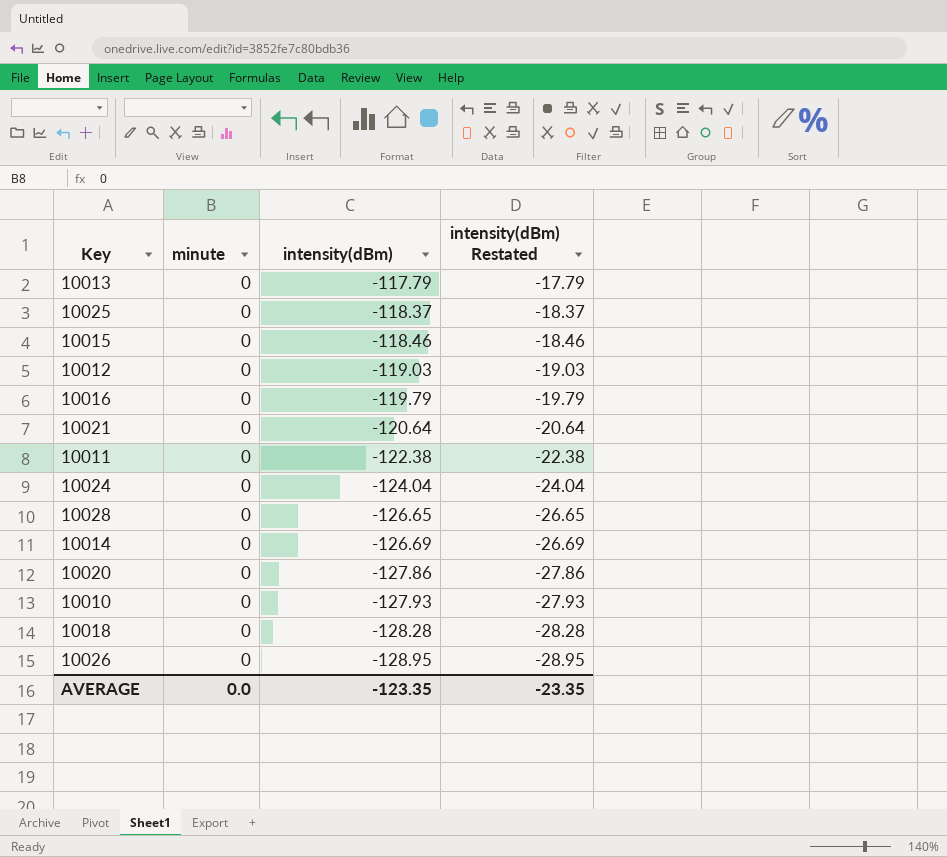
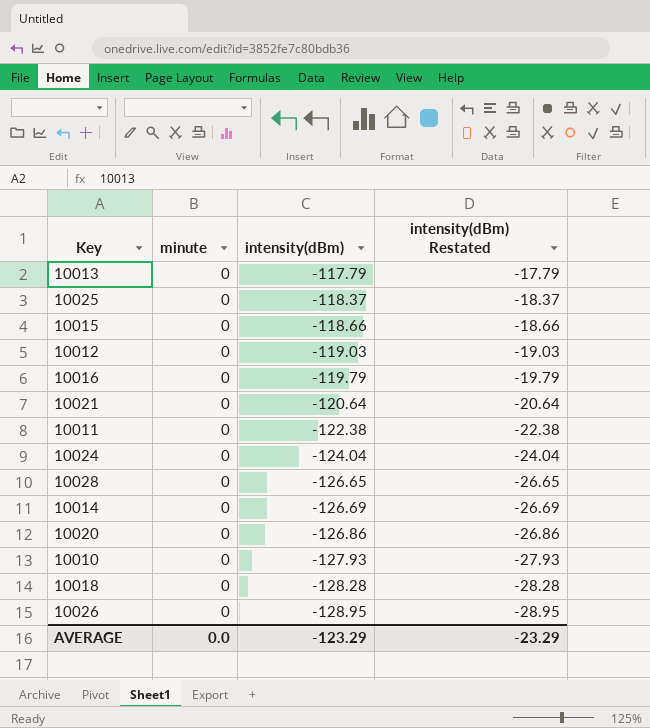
10015 | intensity(dBm): -118.46 -> -118.66
10015 | intensity(dBm) Restated: -18.46 -> -18.66
10020 | intensity(dBm): -127.86 -> -126.86
10020 | intensity(dBm) Restated: -27.86 -> -26.86
AVERAGE | intensity(dBm): -123.35 -> -123.29
AVERAGE | intensity(dBm) Restated: -23.35 -> -23.29

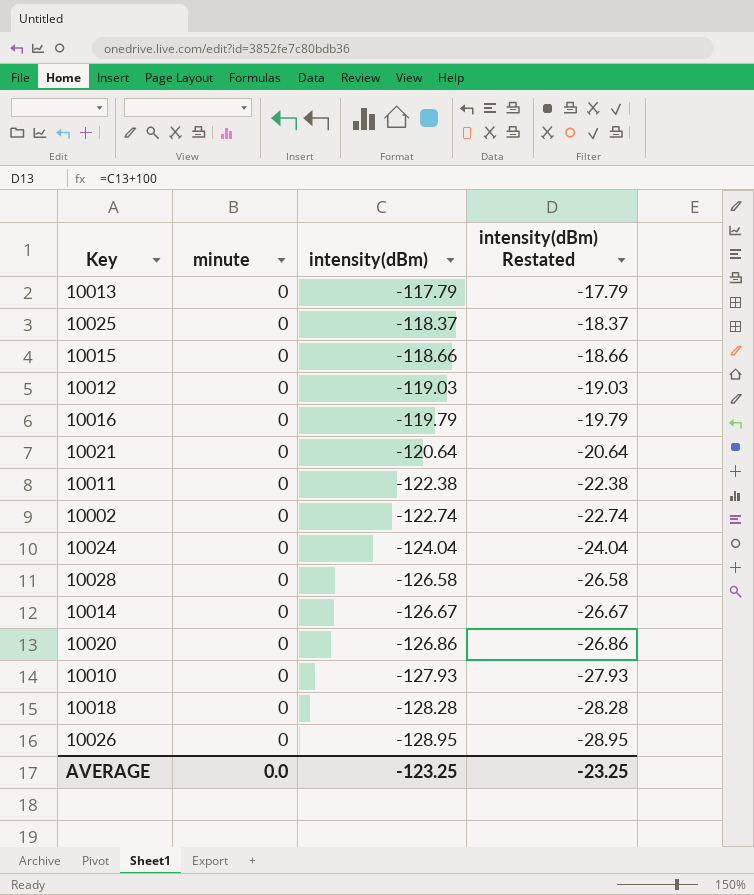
row 10002: none -> 0 | -122.74 | -22.74
10028 | intensity(dBm): -126.65 -> -126.58
10028 | intensity(dBm) Restated: -26.65 -> -26.58
10014 | intensity(dBm): -126.69 -> -126.67
10014 | intensity(dBm) Restated: -26.69 -> -26.67
AVERAGE | intensity(dBm): -123.29 -> -123.25
AVERAGE | intensity(dBm) Restated: -23.29 -> -23.25

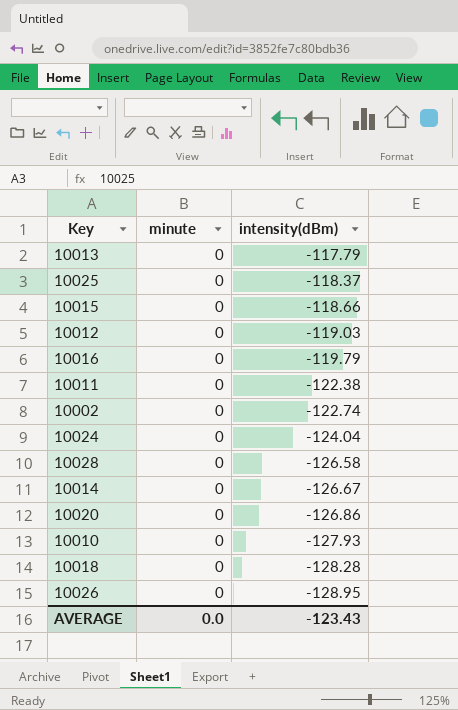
column intensity(dBm) Restated | formula: [intensity(dBm)] + 100 -> none
row 10021: 0 | -120.64 | -20.64 -> none
AVERAGE | intensity(dBm): -123.25 -> -123.43

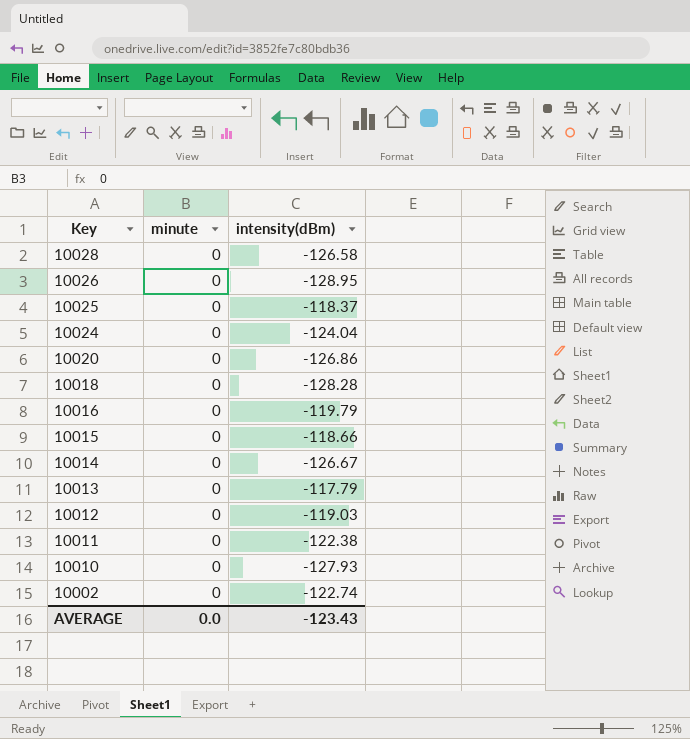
row order: intensity(dBm) descending -> Key descending

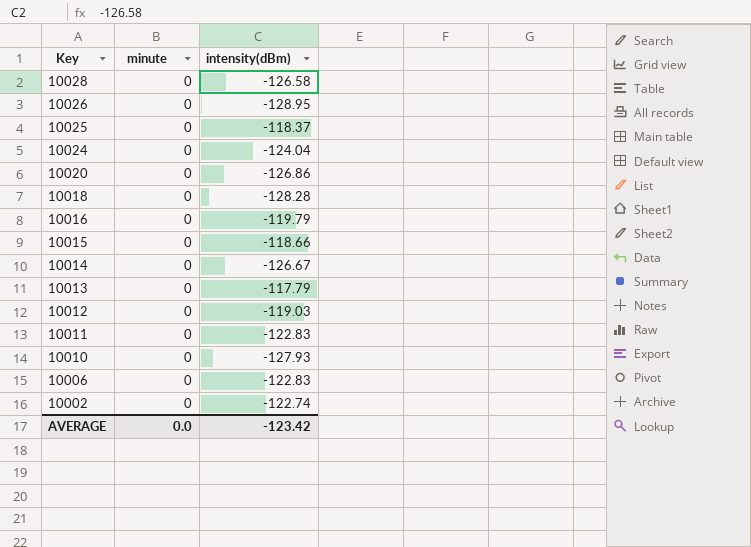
10011 | intensity(dBm): -122.38 -> -122.83
row 10006: none -> 0 | -122.83
AVERAGE | intensity(dBm): -123.43 -> -123.42

